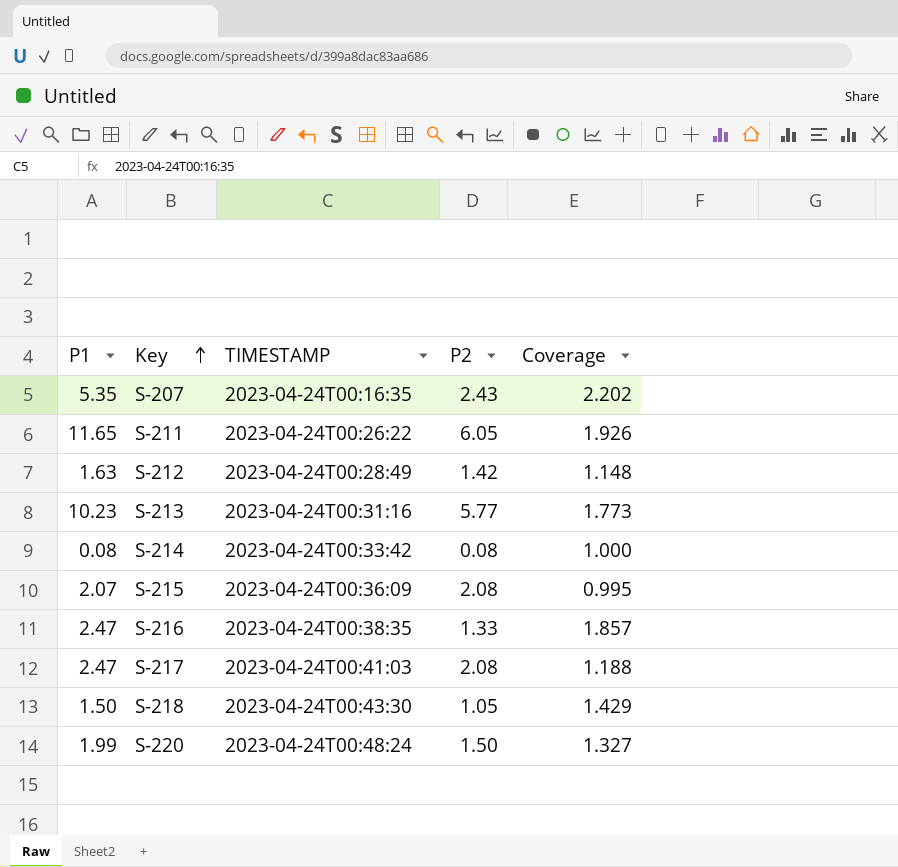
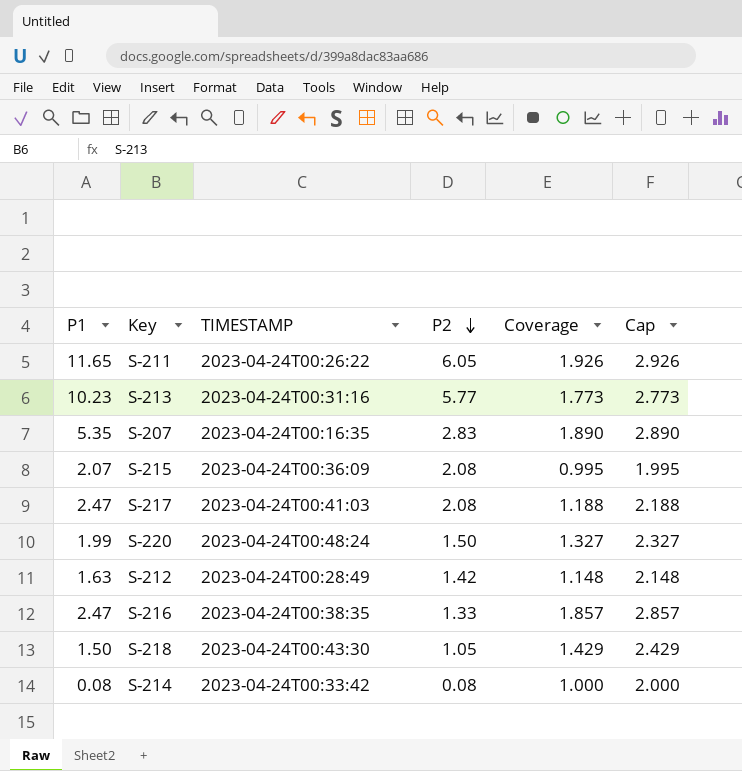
row order: Key ascending -> P2 descending
column Cap | formula: none -> [Coverage] + 1
S-207 | P2: 2.43 -> 2.83
S-207 | Coverage: 2.202 -> 1.890

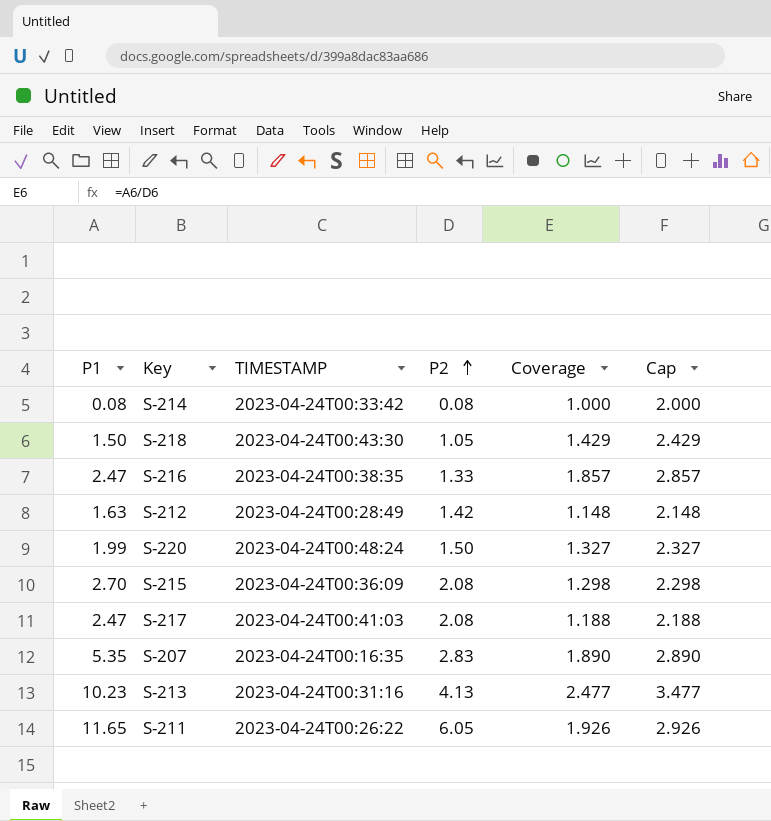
row order: P2 descending -> P2 ascending
S-215 | P1: 2.07 -> 2.70
S-215 | Coverage: 0.995 -> 1.298
S-215 | Cap: 1.995 -> 2.298
S-213 | P2: 5.77 -> 4.13
S-213 | Coverage: 1.773 -> 2.477
S-213 | Cap: 2.773 -> 3.477

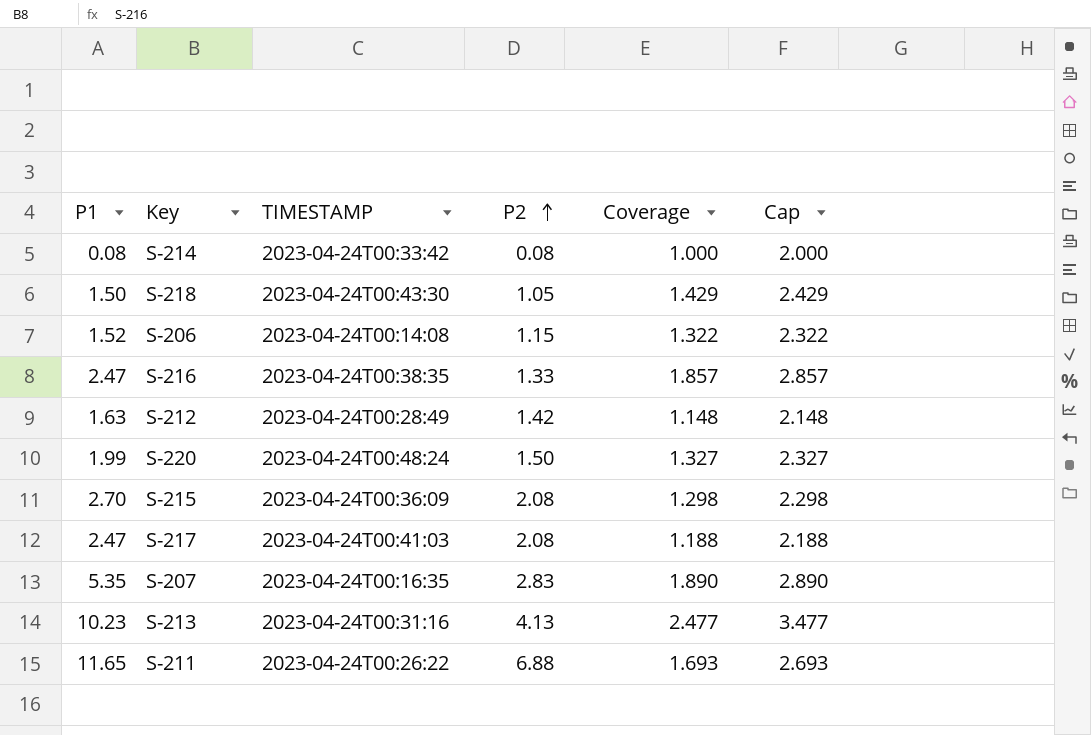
row S-206: none -> 1.52 | 2023-04-24T00:14:08 | 1.15 | 1.322 | 2.322
S-211 | P2: 6.05 -> 6.88
S-211 | Coverage: 1.926 -> 1.693
S-211 | Cap: 2.926 -> 2.693

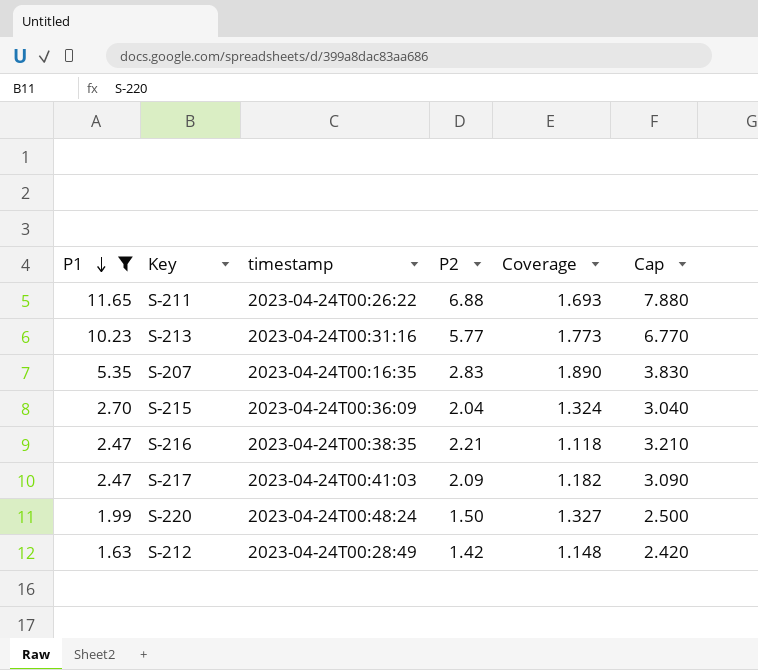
filter: none -> P1 >= 1.63
row order: P2 ascending -> P1 descending
column name: TIMESTAMP -> timestamp
column Cap | formula: [Coverage] + 1 -> [P2] + 1
S-213 | P2: 4.13 -> 5.77
S-213 | Coverage: 2.477 -> 1.773
S-215 | P2: 2.08 -> 2.04
S-215 | Coverage: 1.298 -> 1.324
S-216 | P2: 1.33 -> 2.21
S-216 | Coverage: 1.857 -> 1.118
S-217 | P2: 2.08 -> 2.09
S-217 | Coverage: 1.188 -> 1.182

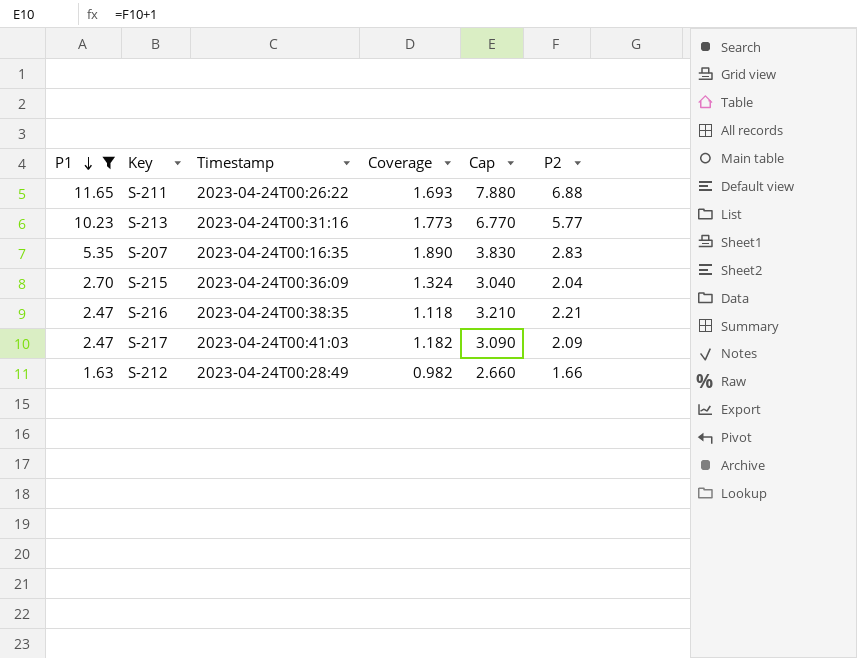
column name: timestamp -> Timestamp
column P2 | position: 4 -> 6
row S-220: 1.99 | 2023-04-24T00:48:24 | 1.50 | 1.327 | 2.500 -> none
S-212 | Coverage: 1.148 -> 0.982
S-212 | Cap: 2.420 -> 2.660
S-212 | P2: 1.42 -> 1.66

